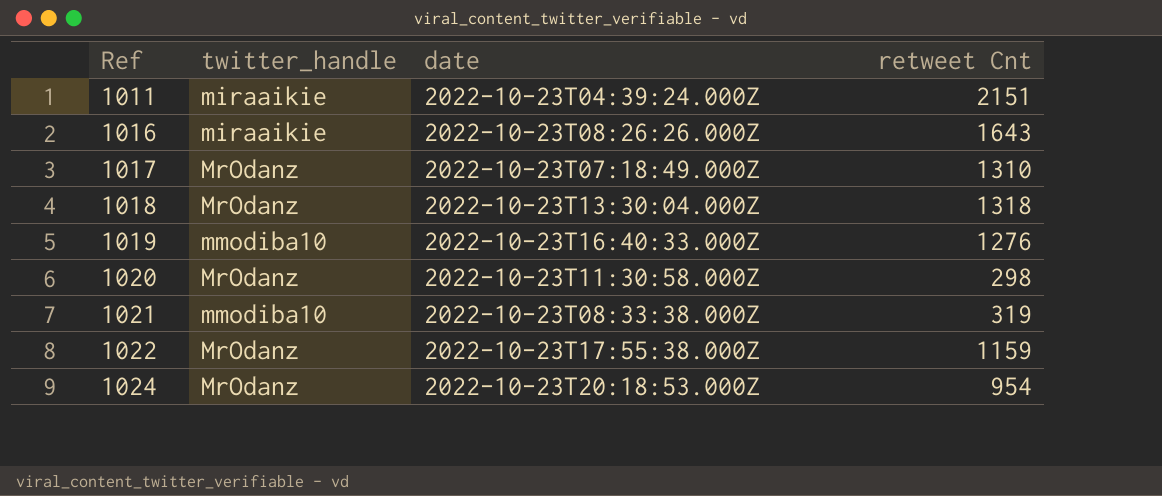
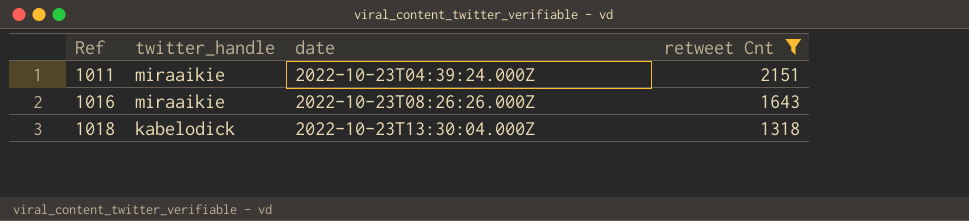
filter: none -> retweet Cnt >= 1318
1018 | twitter_handle: MrOdanz -> kabelodick

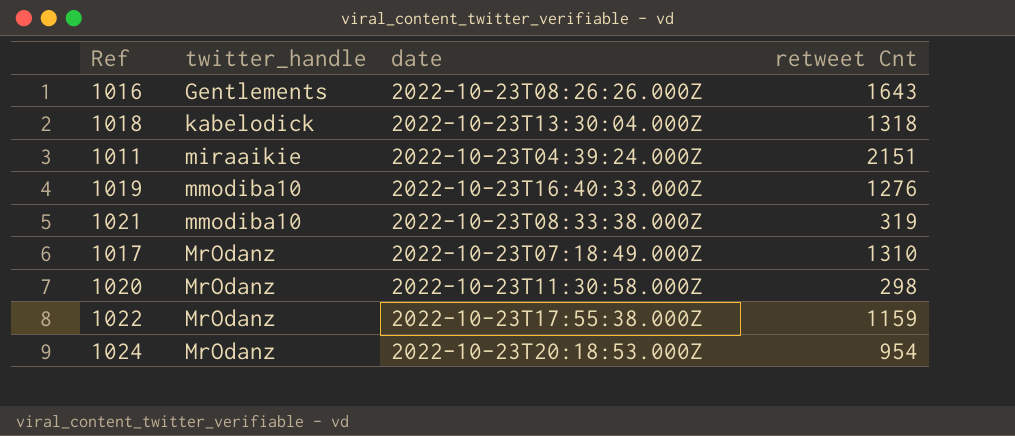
filter: retweet Cnt >= 1318 -> none
row order: Ref ascending -> twitter_handle ascending
1016 | twitter_handle: miraaikie -> Gentlements

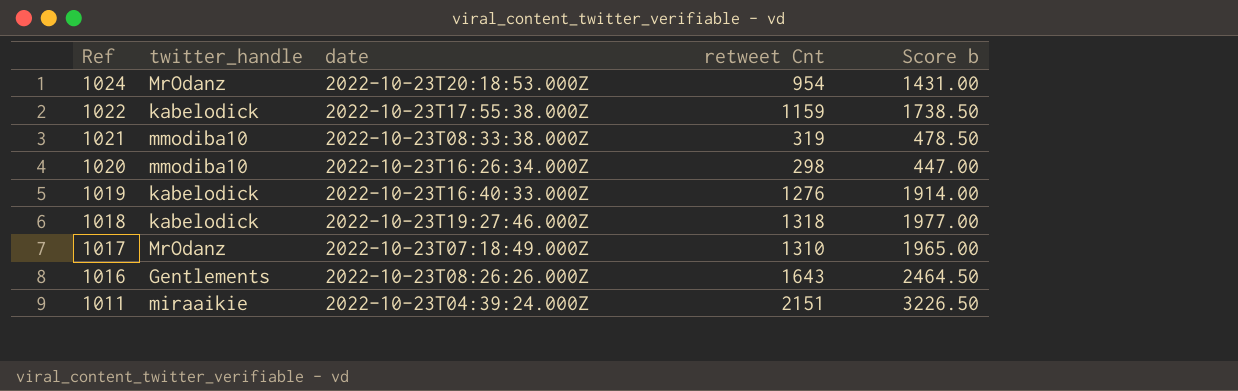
row order: twitter_handle ascending -> Ref descending
column Score b | formula: none -> [retweet Cnt] * 1.5
1022 | twitter_handle: MrOdanz -> kabelodick
1020 | twitter_handle: MrOdanz -> mmodiba10
1020 | date: 2022-10-23T11:30:58.000Z -> 2022-10-23T16:26:34.000Z
1019 | twitter_handle: mmodiba10 -> kabelodick
1018 | date: 2022-10-23T13:30:04.000Z -> 2022-10-23T19:27:46.000Z

